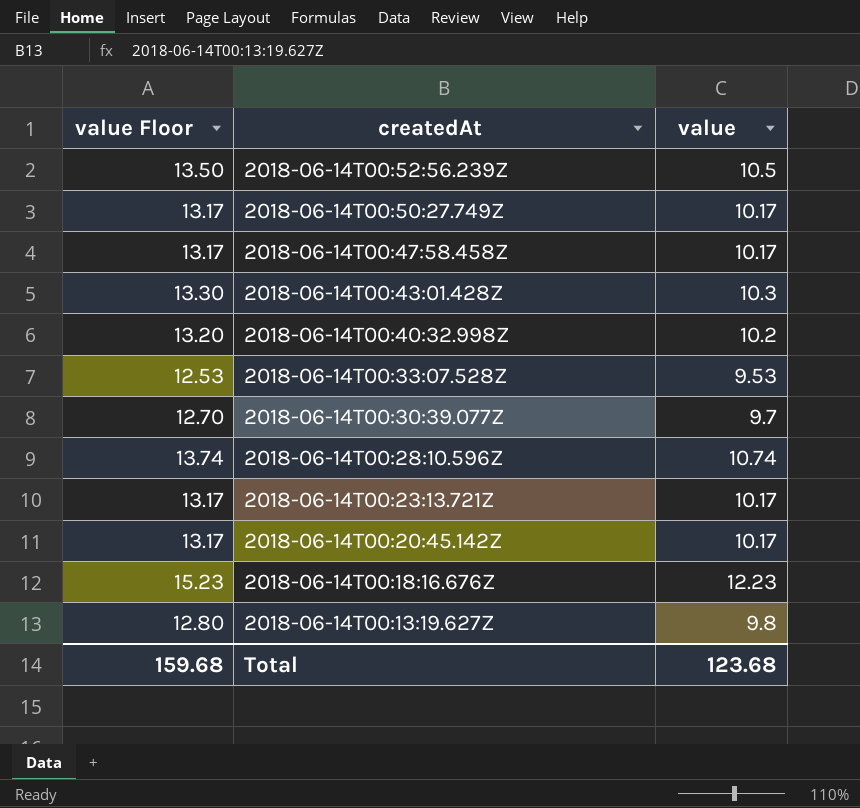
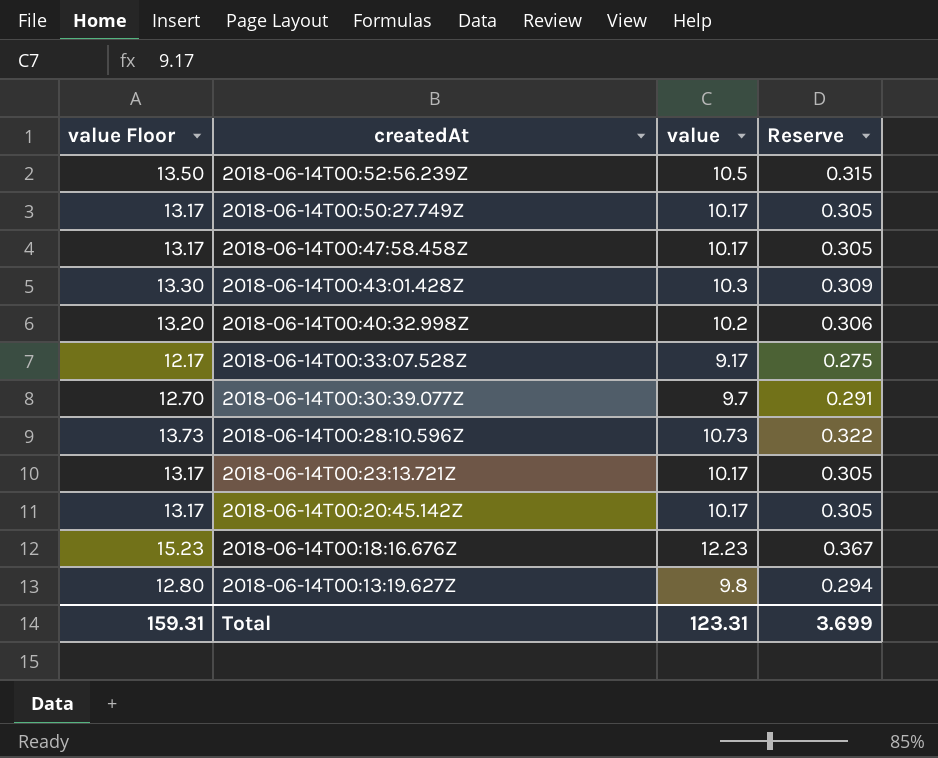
column Reserve | formula: none -> [value] * 0.03
2018-06-14T00:33:07.528Z | value Floor: 12.53 -> 12.17
2018-06-14T00:33:07.528Z | value: 9.53 -> 9.17
2018-06-14T00:28:10.596Z | value Floor: 13.74 -> 13.73
2018-06-14T00:28:10.596Z | value: 10.74 -> 10.73
Total | value Floor: 159.68 -> 159.31
Total | value: 123.68 -> 123.31

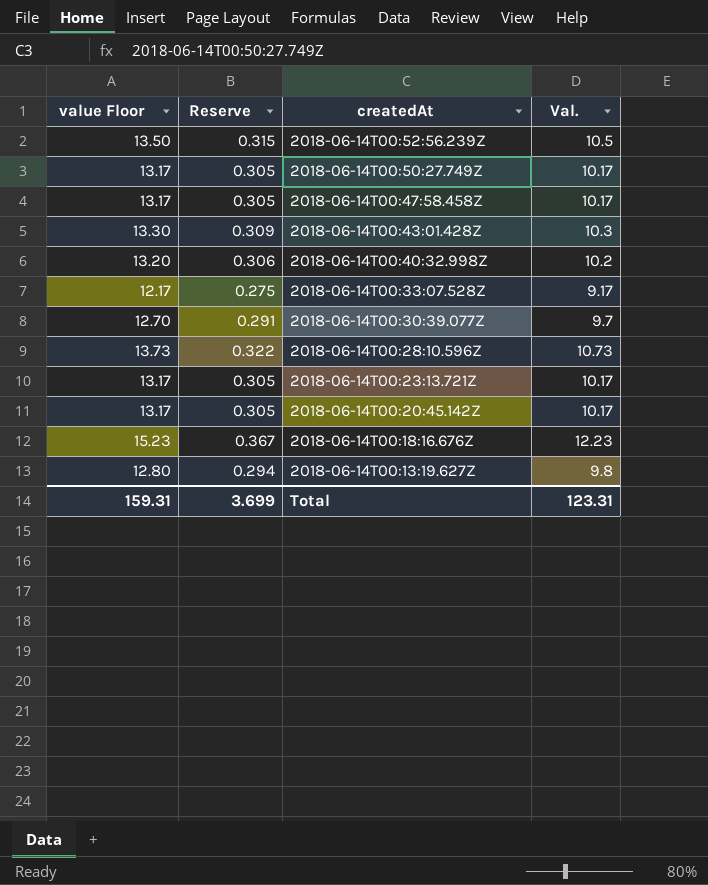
column Reserve | position: 4 -> 2
column name: value -> Val.

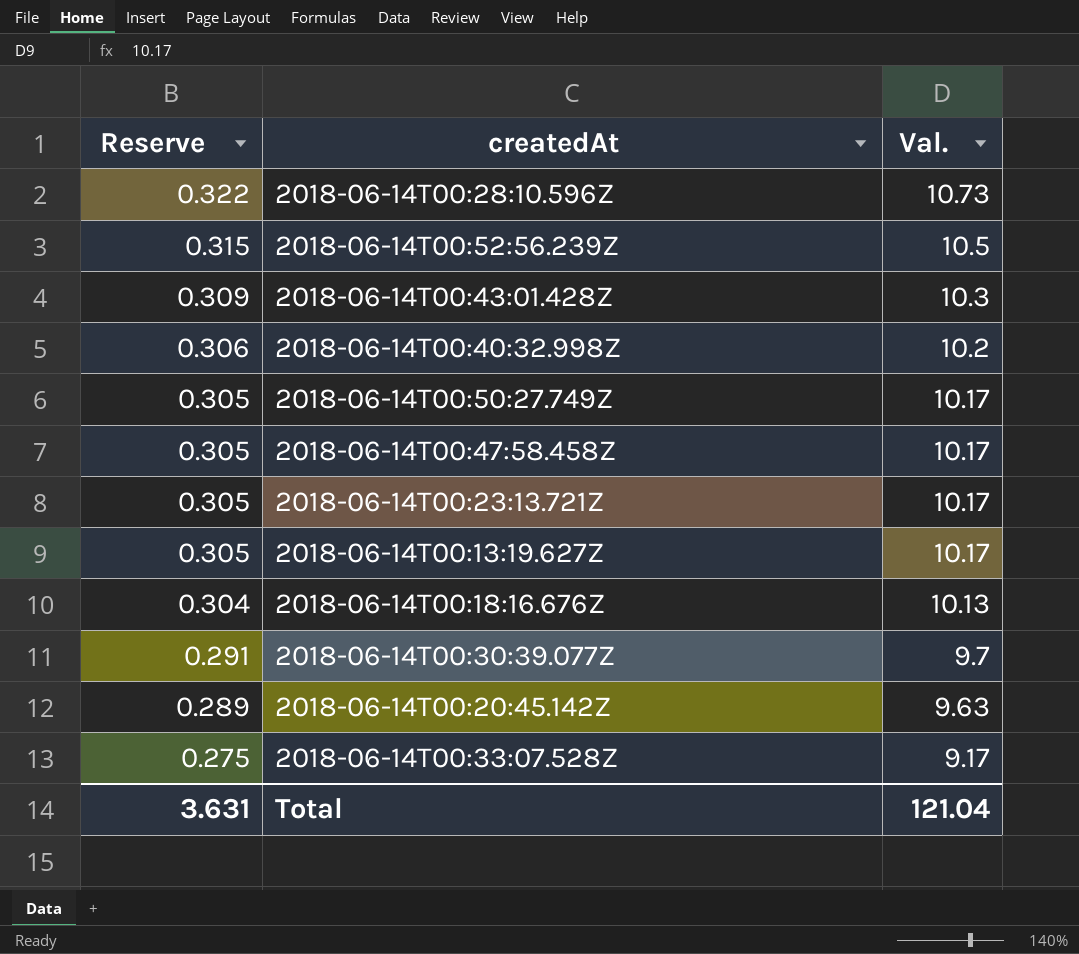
row order: createdAt descending -> Reserve descending
column value Floor | formula: [Val.] + 3 -> none
2018-06-14T00:13:19.627Z | Reserve: 0.294 -> 0.305
2018-06-14T00:13:19.627Z | Val.: 9.8 -> 10.17
2018-06-14T00:18:16.676Z | Reserve: 0.367 -> 0.304
2018-06-14T00:18:16.676Z | Val.: 12.23 -> 10.13
2018-06-14T00:20:45.142Z | Reserve: 0.305 -> 0.289
2018-06-14T00:20:45.142Z | Val.: 10.17 -> 9.63
Total | Reserve: 3.699 -> 3.631
Total | Val.: 123.31 -> 121.04

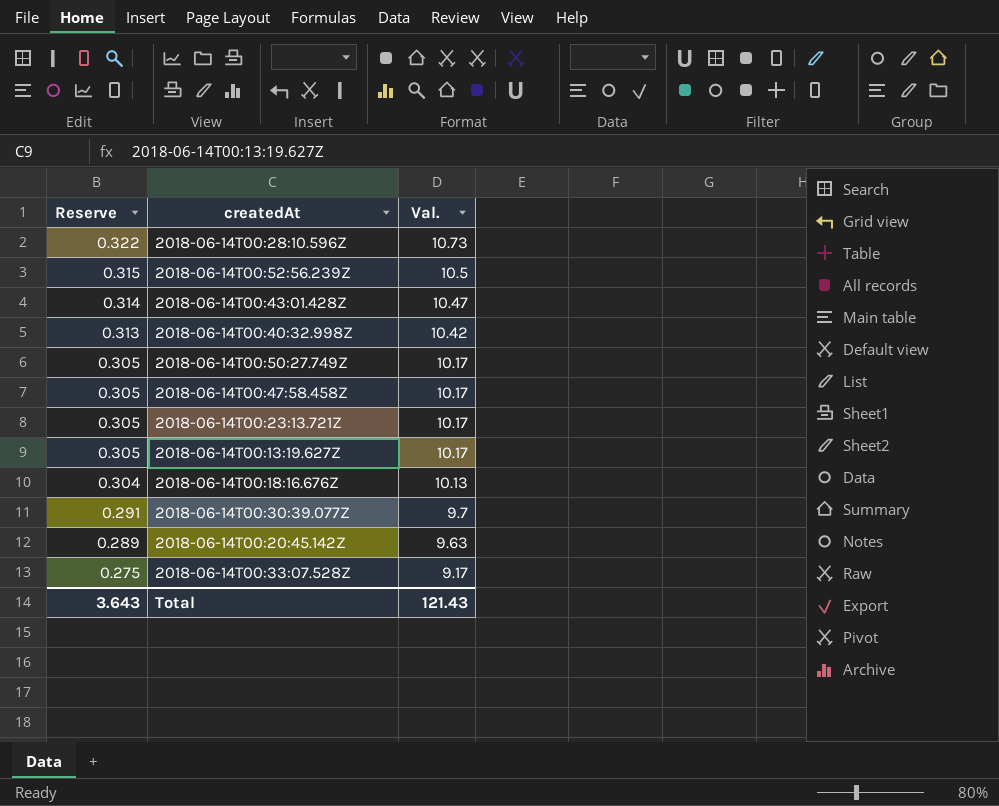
2018-06-14T00:43:01.428Z | Reserve: 0.309 -> 0.314
2018-06-14T00:43:01.428Z | Val.: 10.3 -> 10.47
2018-06-14T00:40:32.998Z | Reserve: 0.306 -> 0.313
2018-06-14T00:40:32.998Z | Val.: 10.2 -> 10.42
Total | Reserve: 3.631 -> 3.643
Total | Val.: 121.04 -> 121.43

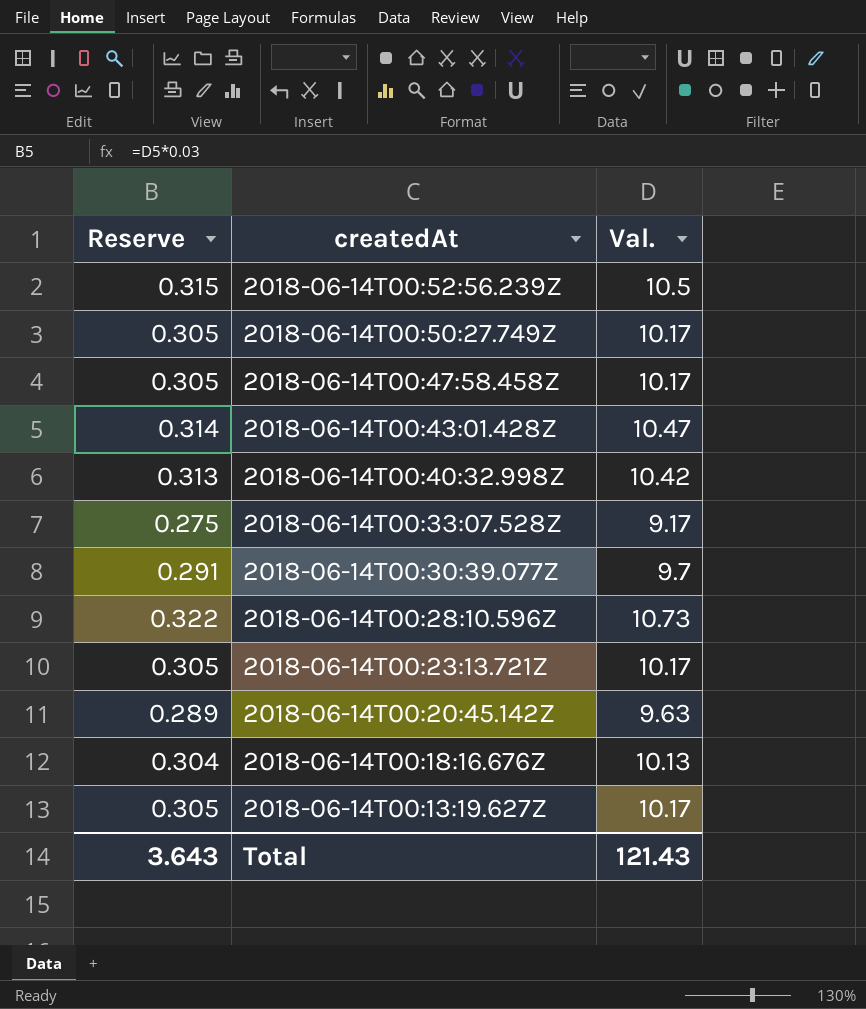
row order: Reserve descending -> createdAt descending

